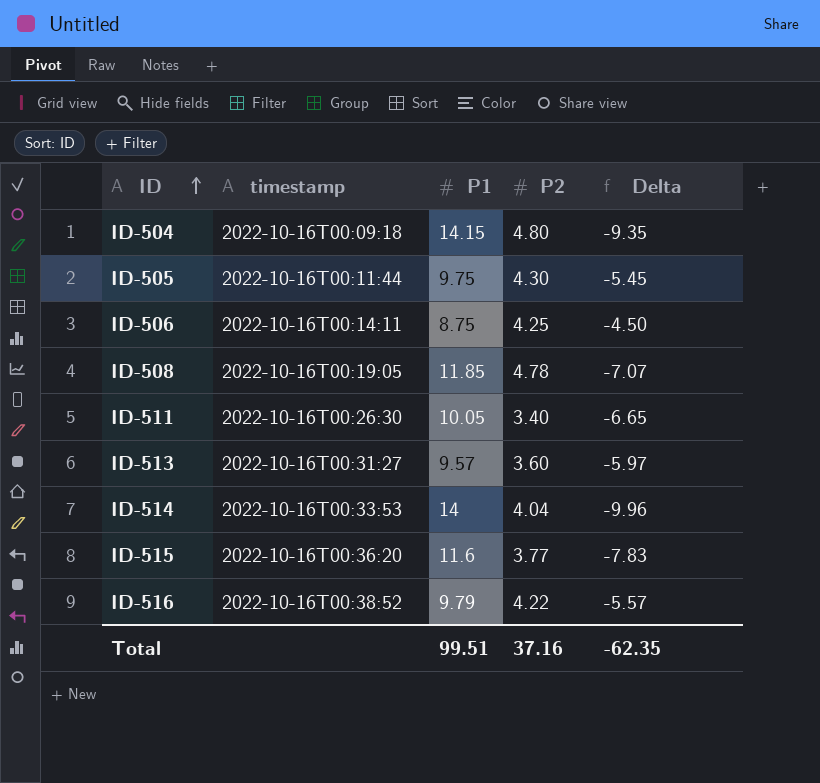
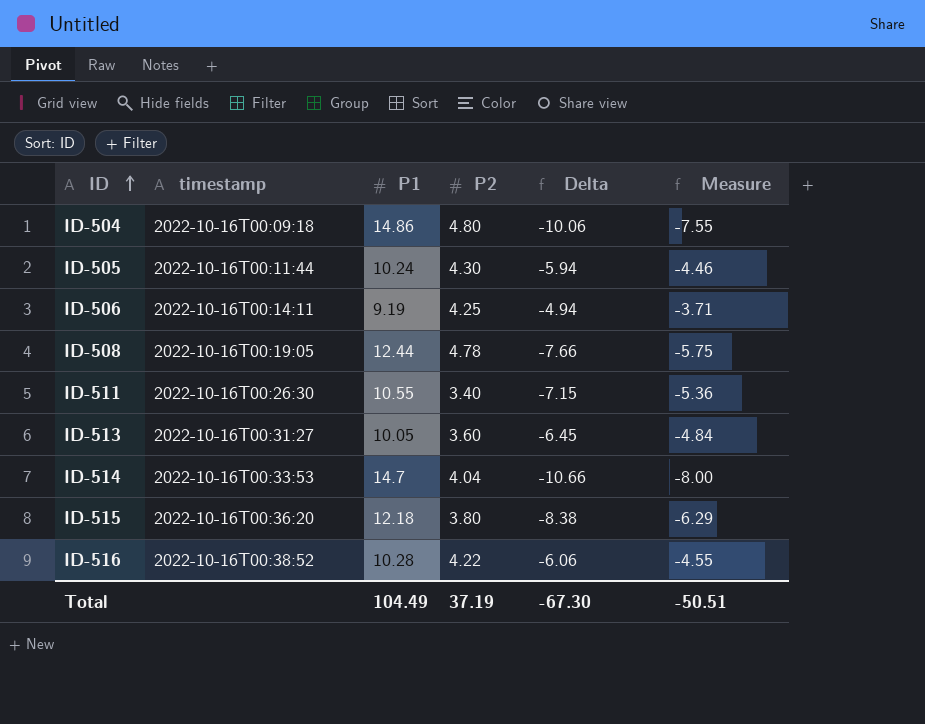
column Measure | formula: none -> [Delta] * 0.75
ID-504 | P1: 14.15 -> 14.86
ID-504 | Delta: -9.35 -> -10.06
ID-505 | P1: 9.75 -> 10.24
ID-505 | Delta: -5.45 -> -5.94
ID-506 | P1: 8.75 -> 9.19
ID-506 | Delta: -4.50 -> -4.94
ID-508 | P1: 11.85 -> 12.44
ID-508 | Delta: -7.07 -> -7.66
ID-511 | P1: 10.05 -> 10.55
ID-511 | Delta: -6.65 -> -7.15
ID-513 | P1: 9.57 -> 10.05
ID-513 | Delta: -5.97 -> -6.45
ID-514 | P1: 14 -> 14.7
ID-514 | Delta: -9.96 -> -10.66
ID-515 | P1: 11.6 -> 12.18
ID-515 | P2: 3.77 -> 3.80
ID-515 | Delta: -7.83 -> -8.38
ID-516 | P1: 9.79 -> 10.28
ID-516 | Delta: -5.57 -> -6.06
Total | P1: 99.51 -> 104.49
Total | P2: 37.16 -> 37.19
Total | Delta: -62.35 -> -67.30

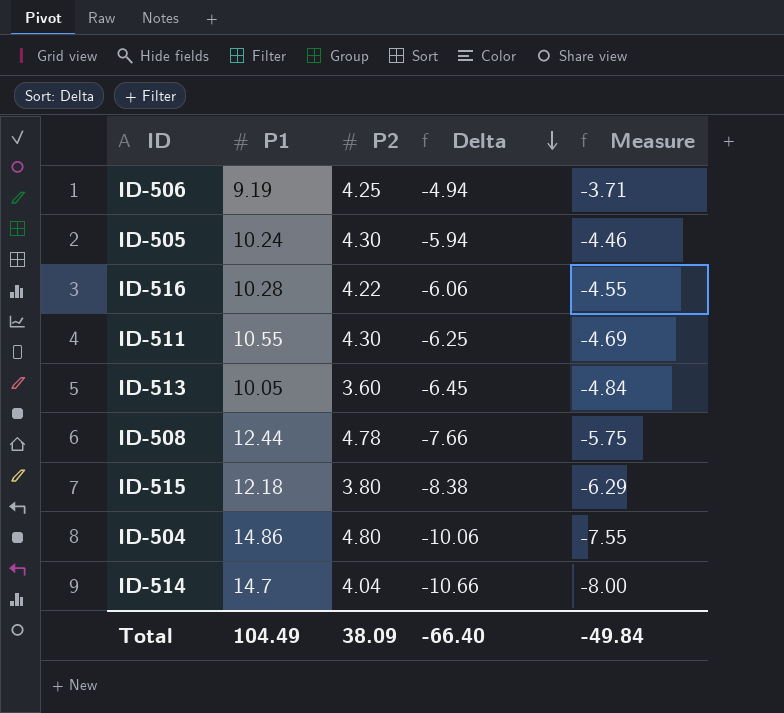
row order: ID ascending -> Delta descending
column timestamp | position: 2 -> none
ID-511 | P2: 3.40 -> 4.30
ID-511 | Delta: -7.15 -> -6.25
ID-511 | Measure: -5.36 -> -4.69
Total | P2: 37.19 -> 38.09
Total | Delta: -67.30 -> -66.40
Total | Measure: -50.51 -> -49.84

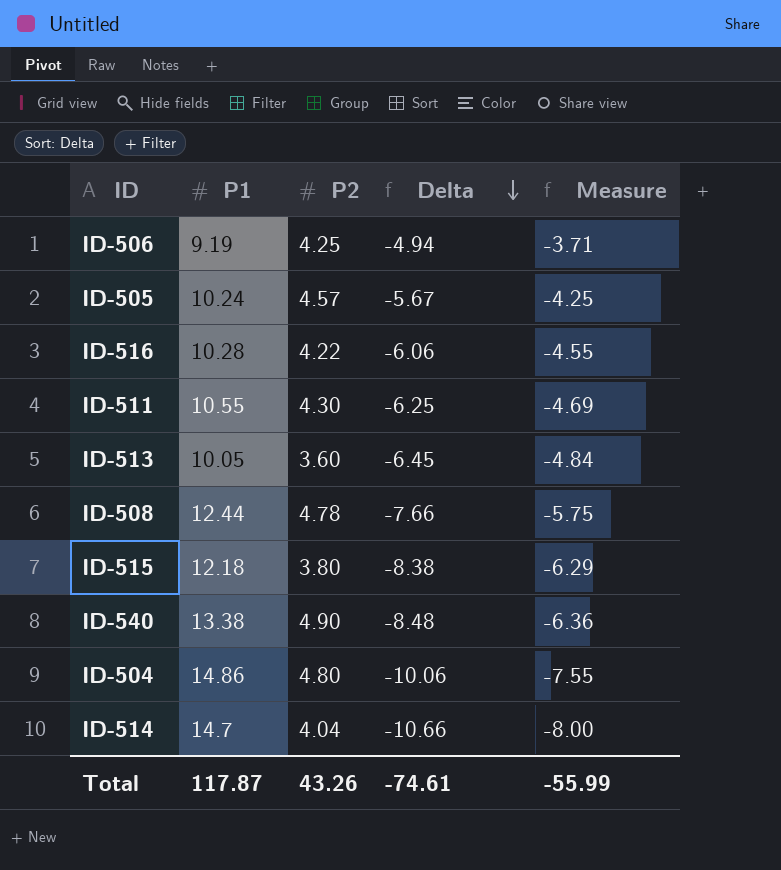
ID-505 | P2: 4.30 -> 4.57
ID-505 | Delta: -5.94 -> -5.67
ID-505 | Measure: -4.46 -> -4.25
row ID-540: none -> 13.38 | 4.90 | -8.48 | -6.36
Total | P1: 104.49 -> 117.87
Total | P2: 38.09 -> 43.26
Total | Delta: -66.40 -> -74.61
Total | Measure: -49.84 -> -55.99

